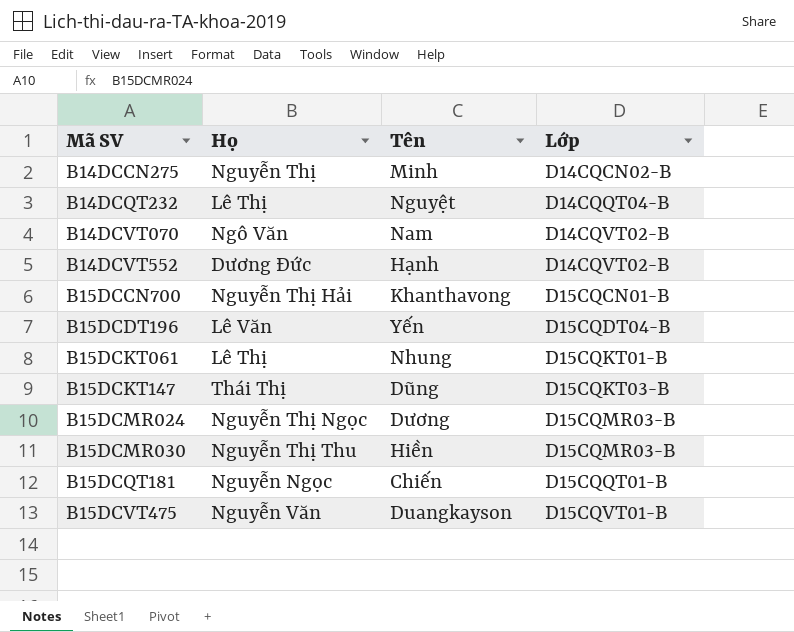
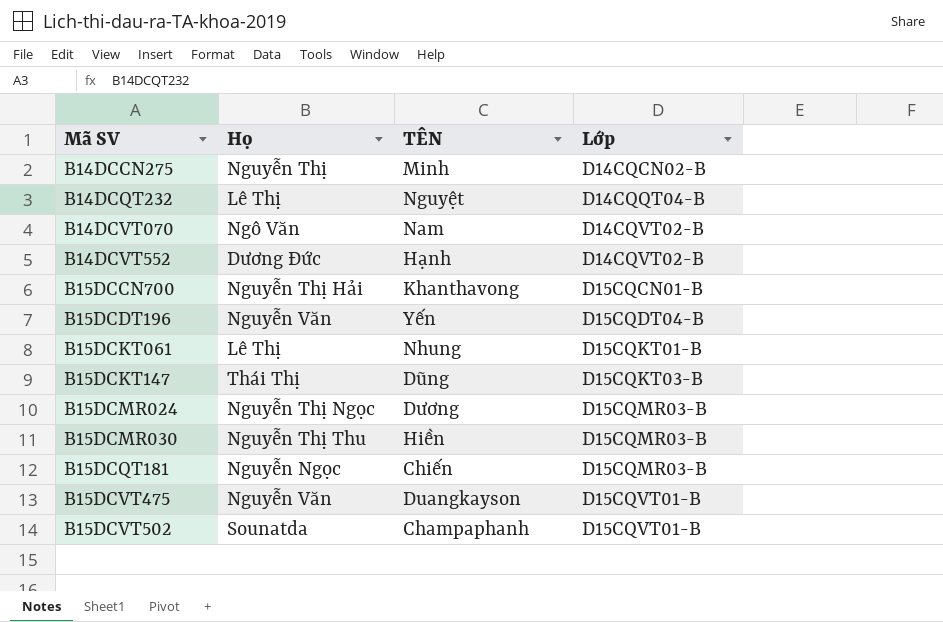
column name: Tên -> TÊN
B15DCDT196 | Họ: Lê Văn -> Nguyễn Văn
B15DCQT181 | Lớp: D15CQQT01-B -> D15CQMR03-B
row B15DCVT502: none -> Sounatda | Champaphanh | D15CQVT01-B

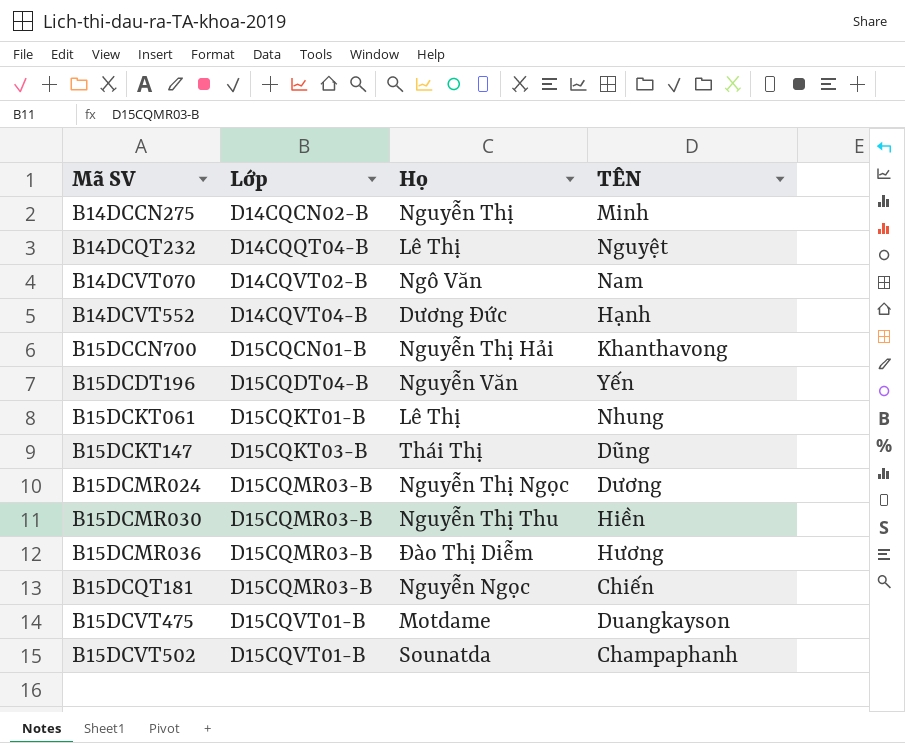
column Lớp | position: 4 -> 2
B14DCVT552 | Lớp: D14CQVT02-B -> D14CQVT04-B
row B15DCMR036: none -> D15CQMR03-B | Đào Thị Diễm | Hương
B15DCVT475 | Họ: Nguyễn Văn -> Motdame

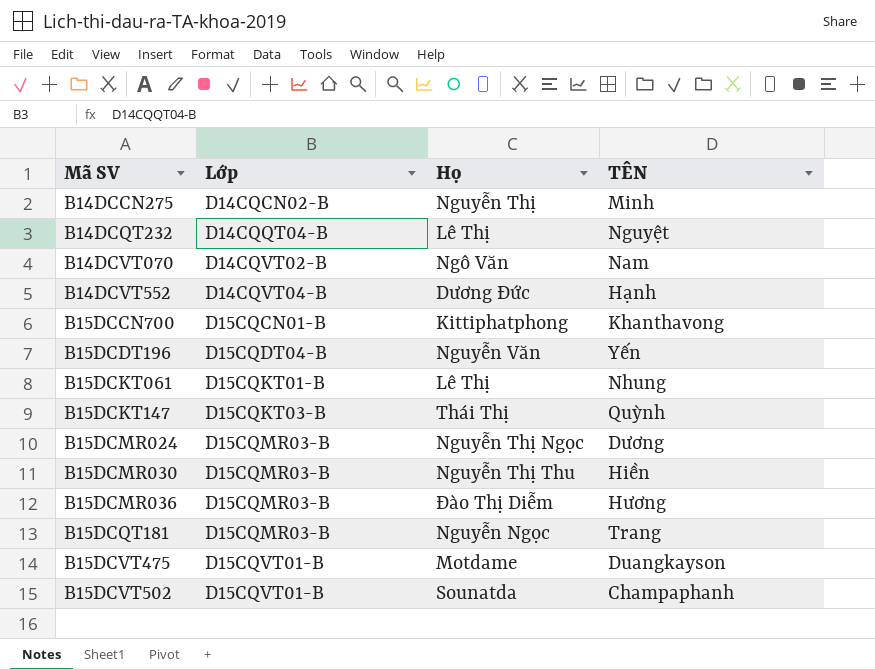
B15DCCN700 | Họ: Nguyễn Thị Hải -> Kittiphatphong
B15DCKT147 | TÊN: Dũng -> Quỳnh
B15DCQT181 | TÊN: Chiến -> Trang

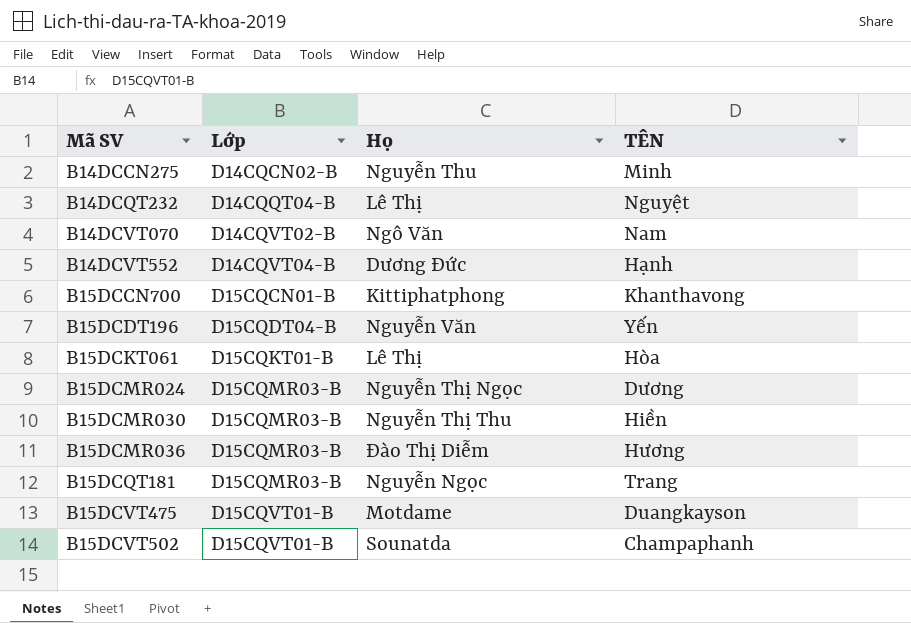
row B15DCKT147: D15CQKT03-B | Thái Thị | Quỳnh -> none
B14DCCN275 | Họ: Nguyễn Thị -> Nguyễn Thu
B15DCKT061 | TÊN: Nhung -> Hòa

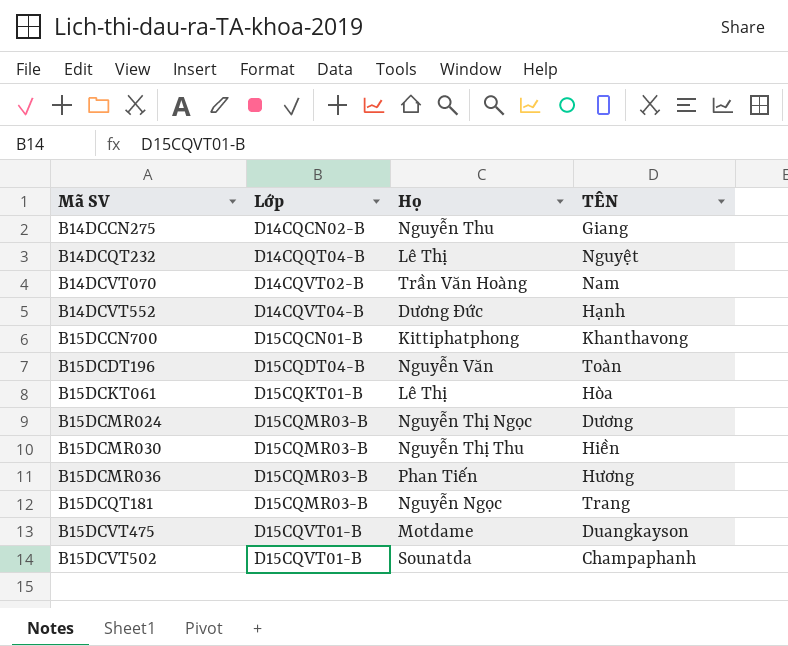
B14DCCN275 | TÊN: Minh -> Giang
B14DCVT070 | Họ: Ngô Văn -> Trần Văn Hoàng
B15DCDT196 | TÊN: Yến -> Toàn
B15DCMR036 | Họ: Đào Thị Diễm -> Phan Tiến

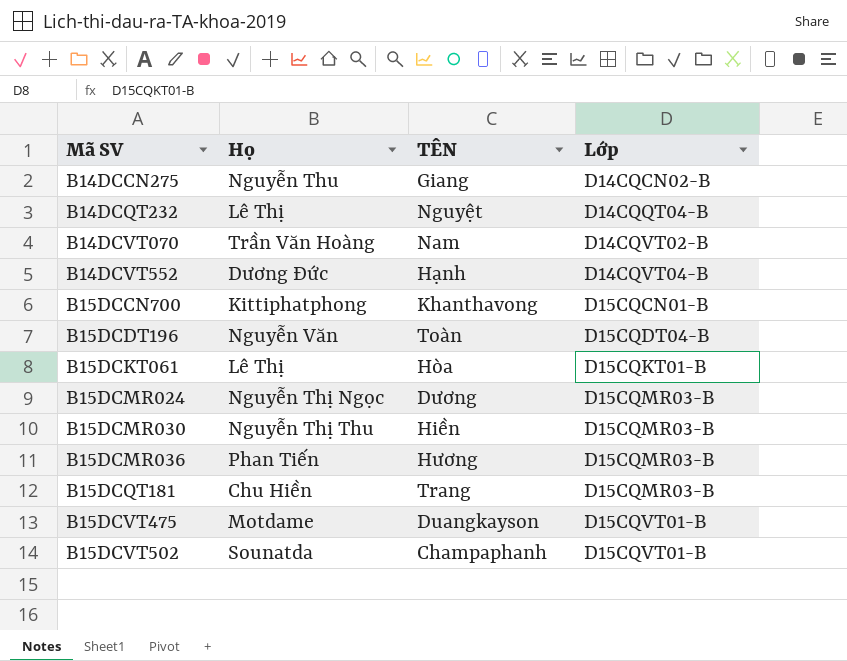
column Lớp | position: 2 -> 4
B15DCQT181 | Họ: Nguyễn Ngọc -> Chu Hiền

